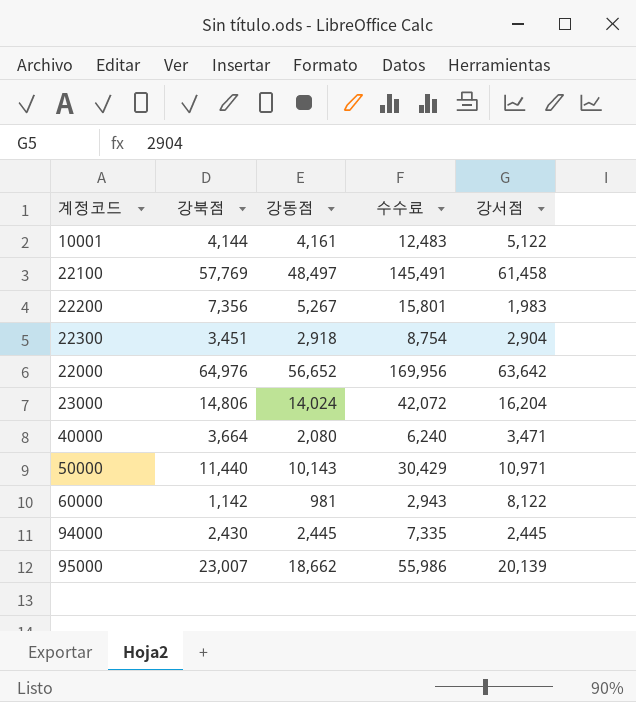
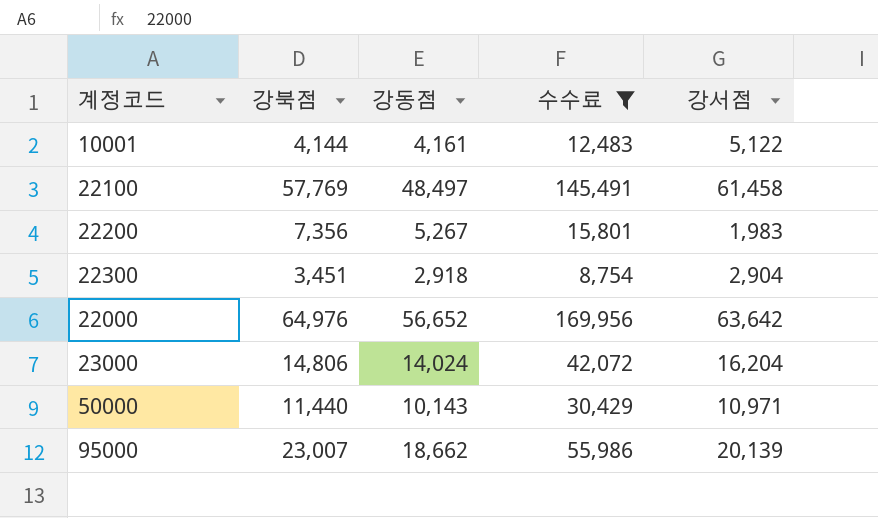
filter: none -> 수수료 >= 8,754

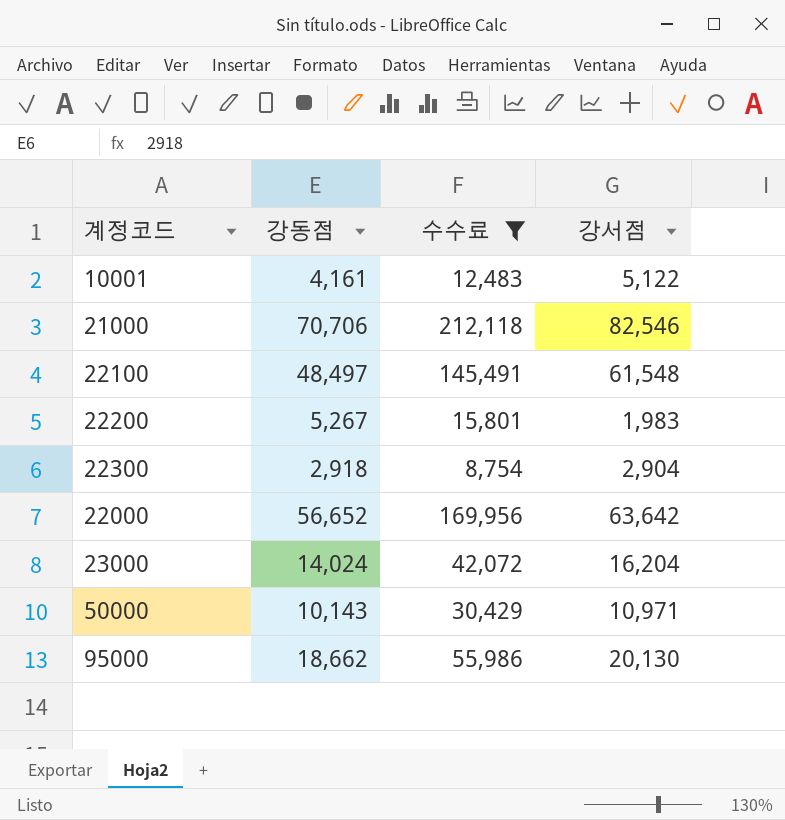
column 강북점 | position: 2 -> none
row 21000: none -> 70,706 | 212,118 | 82,546
22100 | 강서점: 61,458 -> 61,548
95000 | 강서점: 20,139 -> 20,130

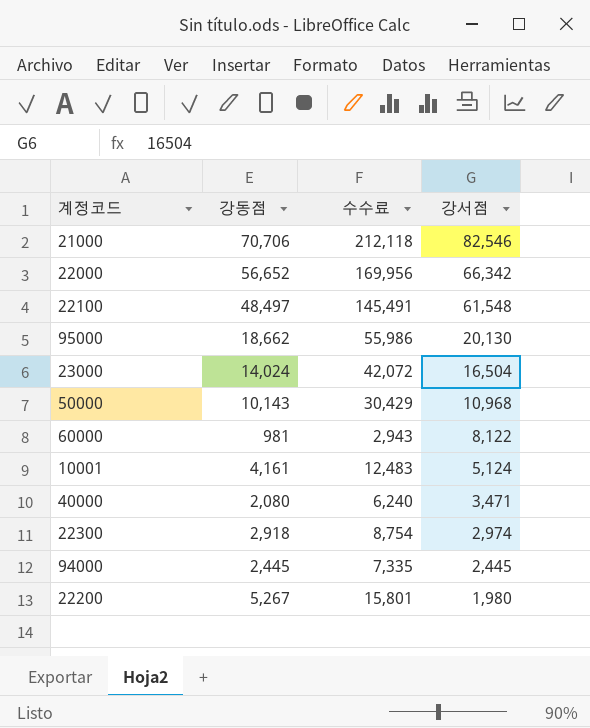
filter: 수수료 >= 8,754 -> none
row order: none -> 강서점 descending
22000 | 강서점: 63,642 -> 66,342
23000 | 강서점: 16,204 -> 16,504
50000 | 강서점: 10,971 -> 10,968
10001 | 강서점: 5,122 -> 5,124
22300 | 강서점: 2,904 -> 2,974
22200 | 강서점: 1,983 -> 1,980

